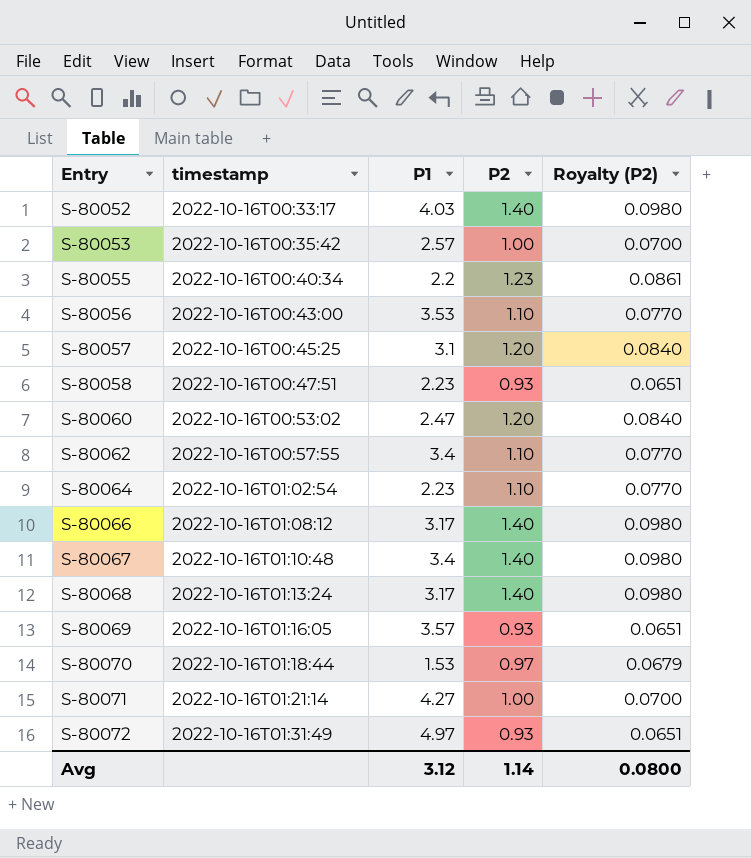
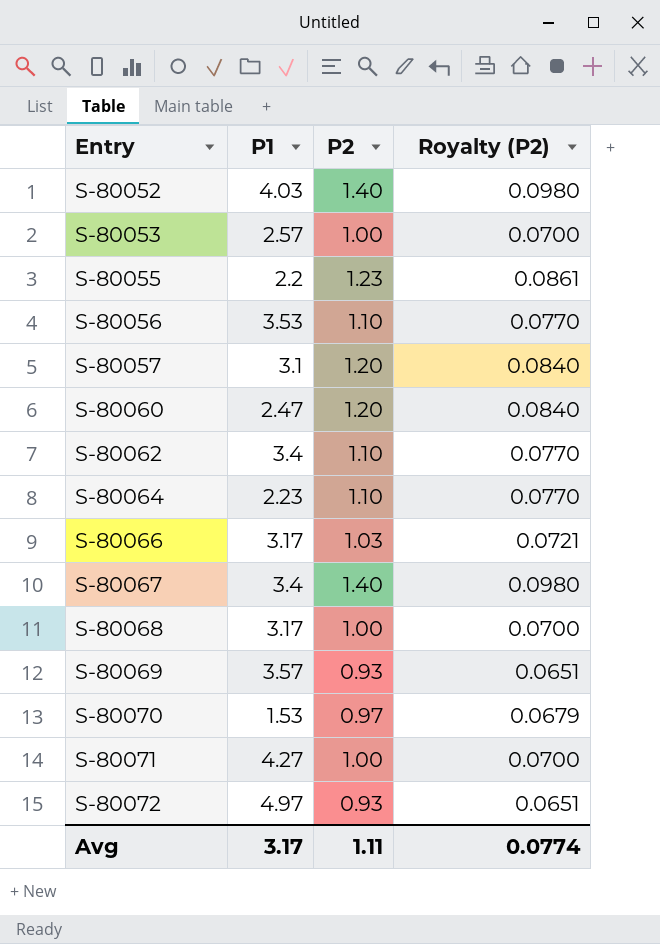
column timestamp | position: 2 -> none
row S-80058: 2022-10-16T00:47:51 | 2.23 | 0.93 | 0.0651 -> none
S-80066 | P2: 1.40 -> 1.03
S-80066 | Royalty (P2): 0.0980 -> 0.0721
S-80068 | P2: 1.40 -> 1.00
S-80068 | Royalty (P2): 0.0980 -> 0.0700
Avg | P1: 3.12 -> 3.17
Avg | P2: 1.14 -> 1.11
Avg | Royalty (P2): 0.0800 -> 0.0774

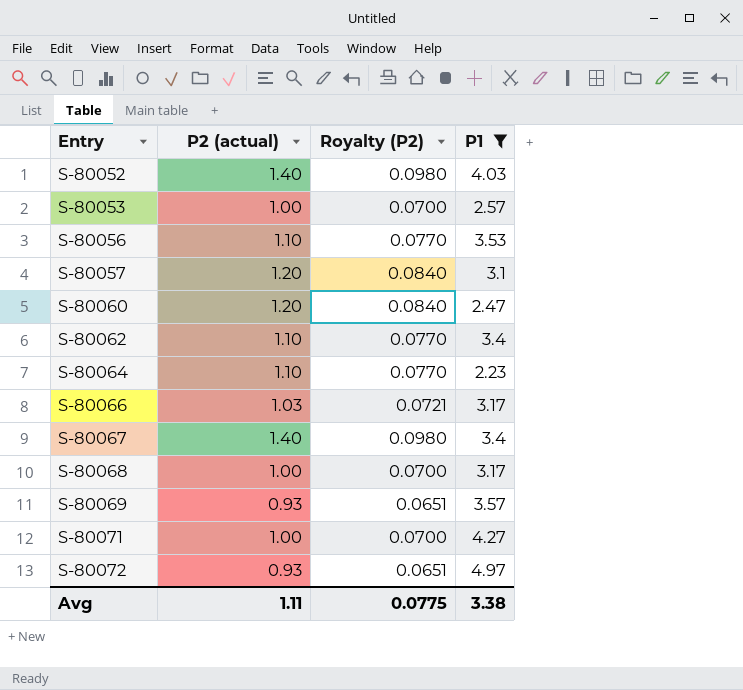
filter: none -> P1 >= 2.23
column name: P2 -> P2 (actual)
column P1 | position: 2 -> 4
Avg | Royalty (P2): 0.0774 -> 0.0775
Avg | P1: 3.17 -> 3.38

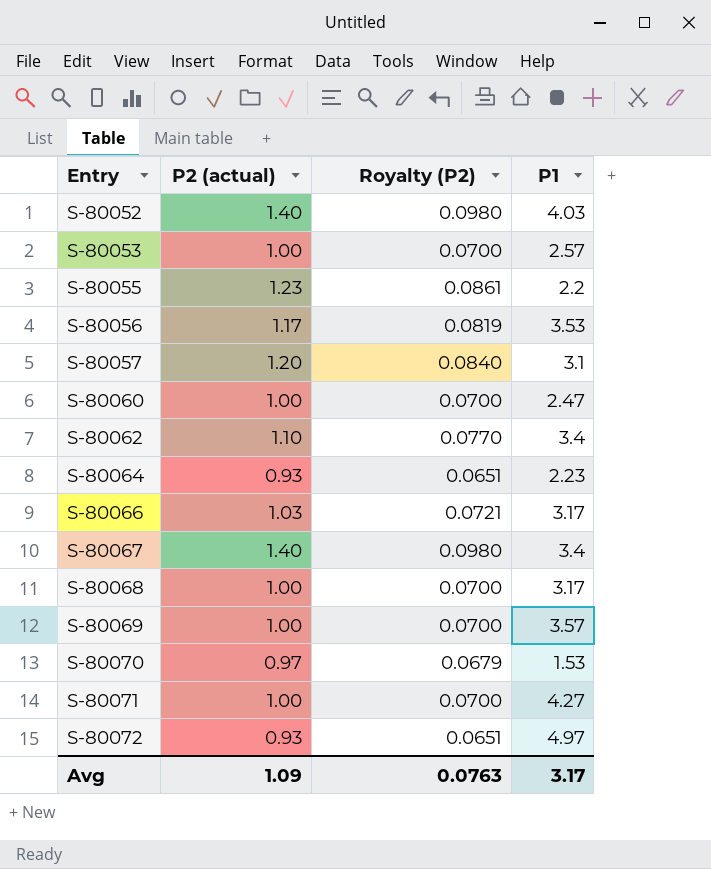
filter: P1 >= 2.23 -> none
S-80056 | P2 (actual): 1.10 -> 1.17
S-80056 | Royalty (P2): 0.0770 -> 0.0819
S-80060 | P2 (actual): 1.20 -> 1.00
S-80060 | Royalty (P2): 0.0840 -> 0.0700
S-80064 | P2 (actual): 1.10 -> 0.93
S-80064 | Royalty (P2): 0.0770 -> 0.0651
S-80069 | P2 (actual): 0.93 -> 1.00
S-80069 | Royalty (P2): 0.0651 -> 0.0700
Avg | P2 (actual): 1.11 -> 1.09
Avg | Royalty (P2): 0.0775 -> 0.0763
Avg | P1: 3.38 -> 3.17

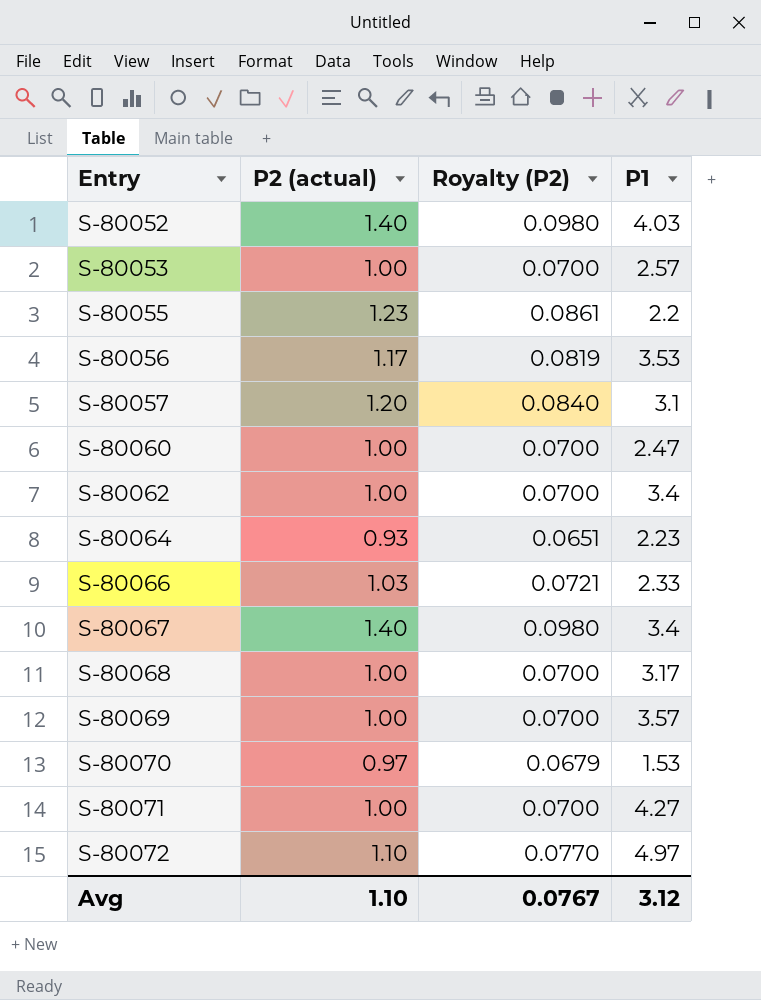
S-80062 | P2 (actual): 1.10 -> 1.00
S-80062 | Royalty (P2): 0.0770 -> 0.0700
S-80066 | P1: 3.17 -> 2.33
S-80072 | P2 (actual): 0.93 -> 1.10
S-80072 | Royalty (P2): 0.0651 -> 0.0770
Avg | P2 (actual): 1.09 -> 1.10
Avg | Royalty (P2): 0.0763 -> 0.0767
Avg | P1: 3.17 -> 3.12

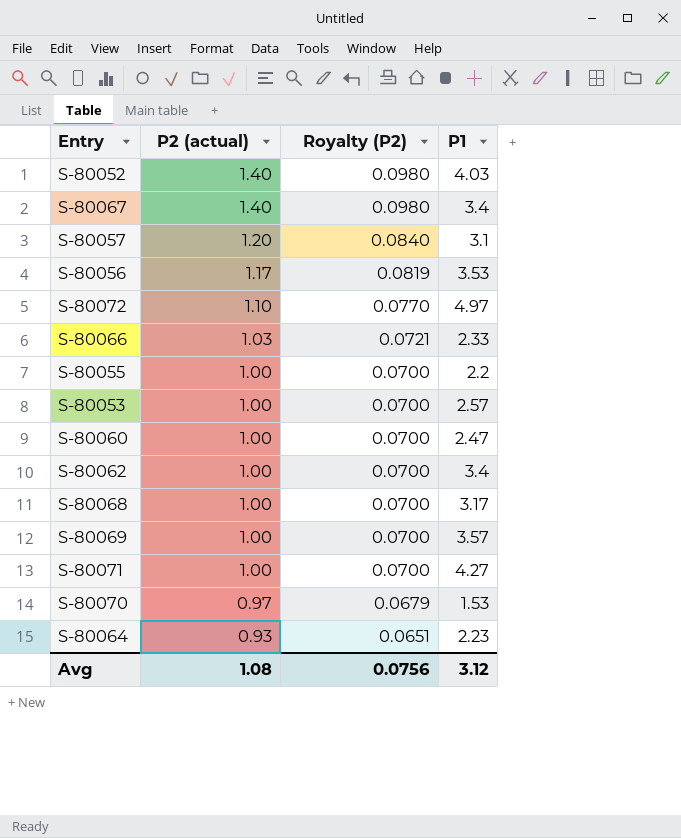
row order: Entry ascending -> P2 (actual) descending
S-80055 | P2 (actual): 1.23 -> 1.00
S-80055 | Royalty (P2): 0.0861 -> 0.0700
Avg | P2 (actual): 1.10 -> 1.08
Avg | Royalty (P2): 0.0767 -> 0.0756

